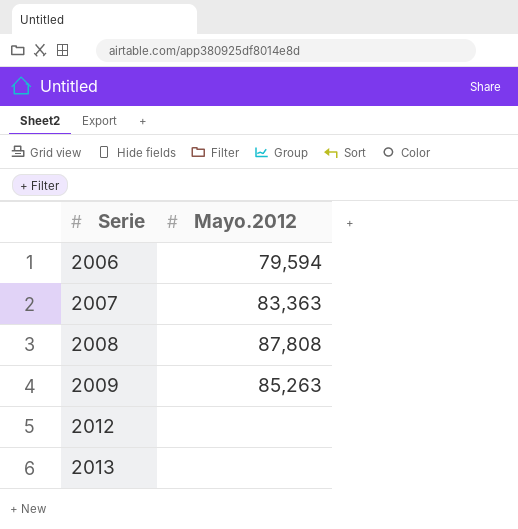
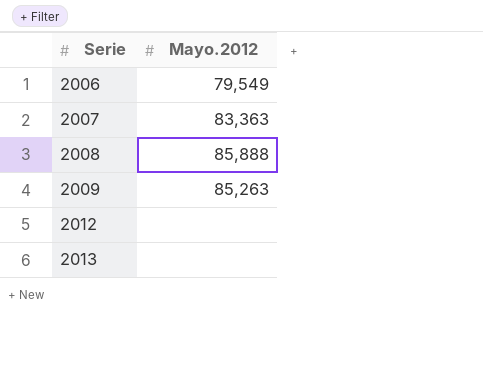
2006 | Mayo.2012: 79,594 -> 79,549
2008 | Mayo.2012: 87,808 -> 85,888

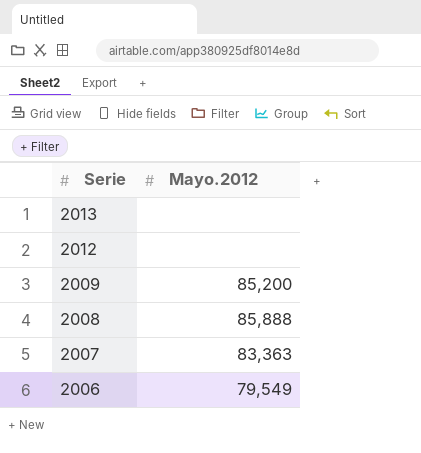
row order: Serie ascending -> Serie descending
2009 | Mayo.2012: 85,263 -> 85,200

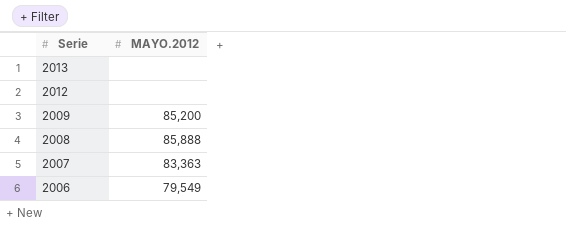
column name: Mayo.2012 -> MAYO.2012

